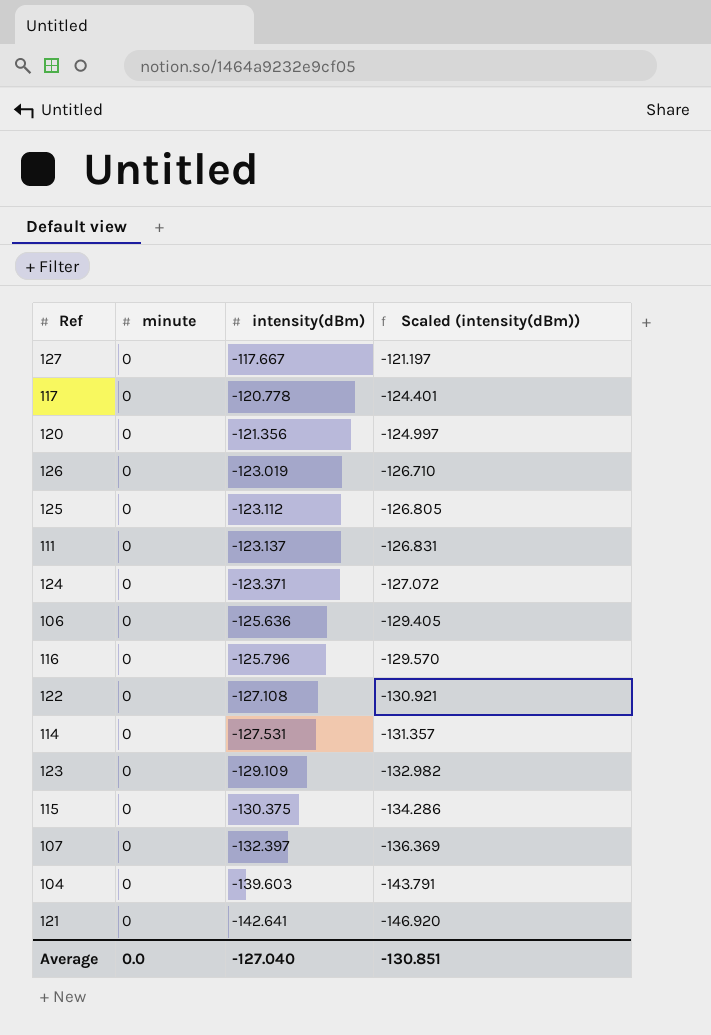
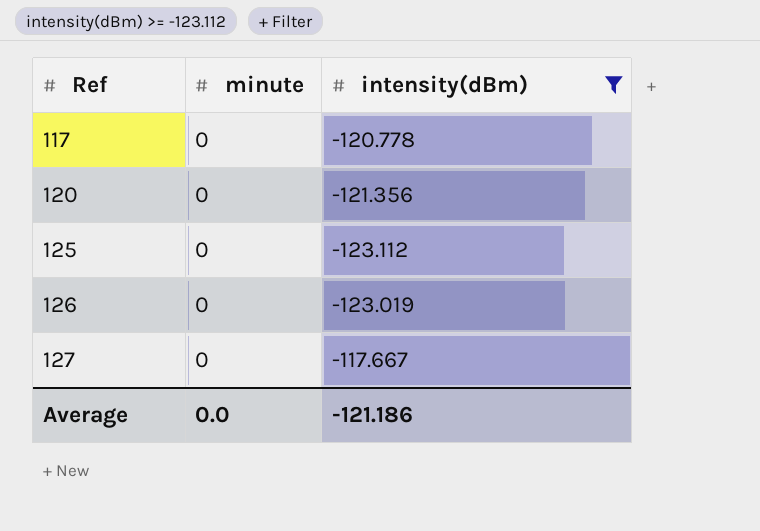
filter: none -> intensity(dBm) >= -123.112
row order: intensity(dBm) descending -> Ref ascending
column Scaled (intensity(dBm)) | formula: [intensity(dBm)] * 1.03 -> none
Average | intensity(dBm): -127.040 -> -121.186

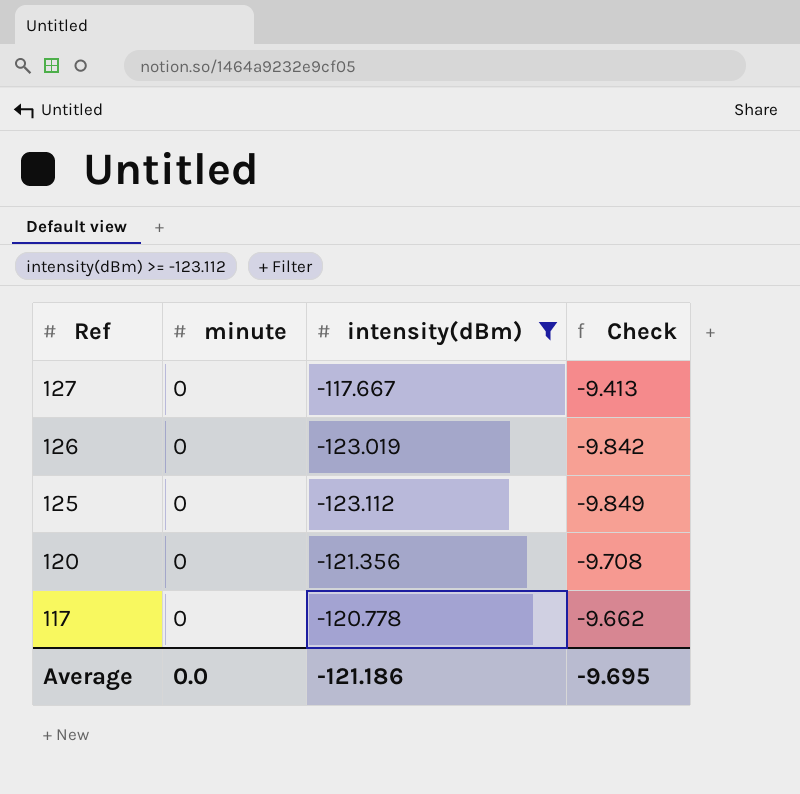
row order: Ref ascending -> Ref descending
column Check | formula: none -> [intensity(dBm)] * 0.08

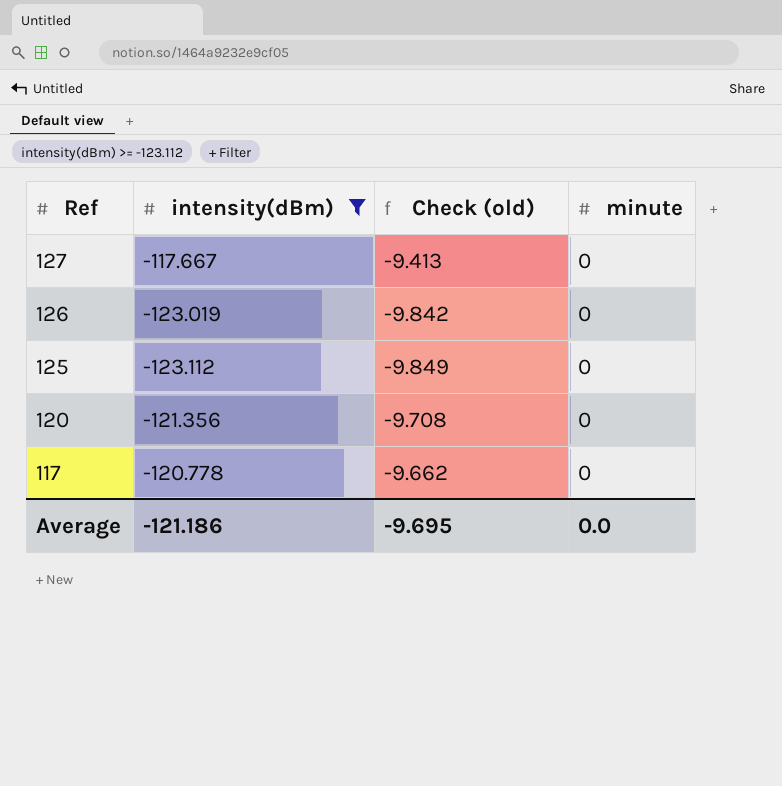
column name: Check -> Check (old)
column minute | position: 2 -> 4

